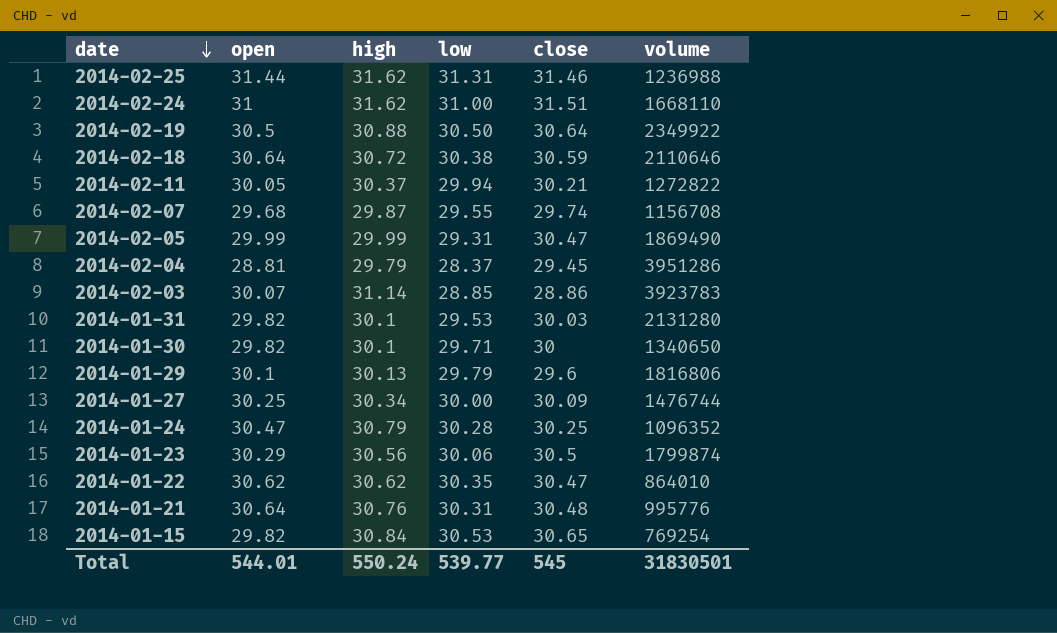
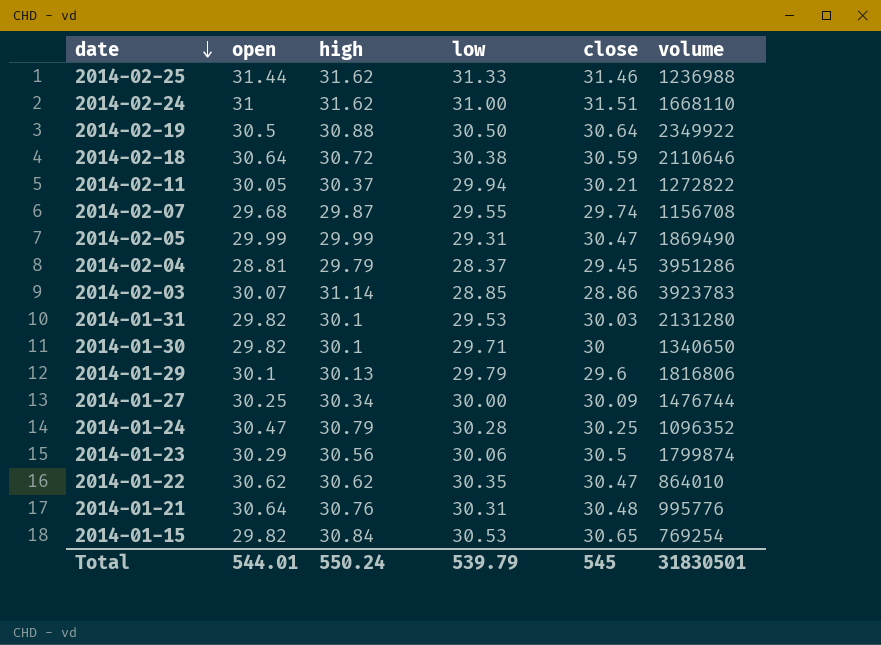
2014-02-25 | low: 31.31 -> 31.33
Total | low: 539.77 -> 539.79

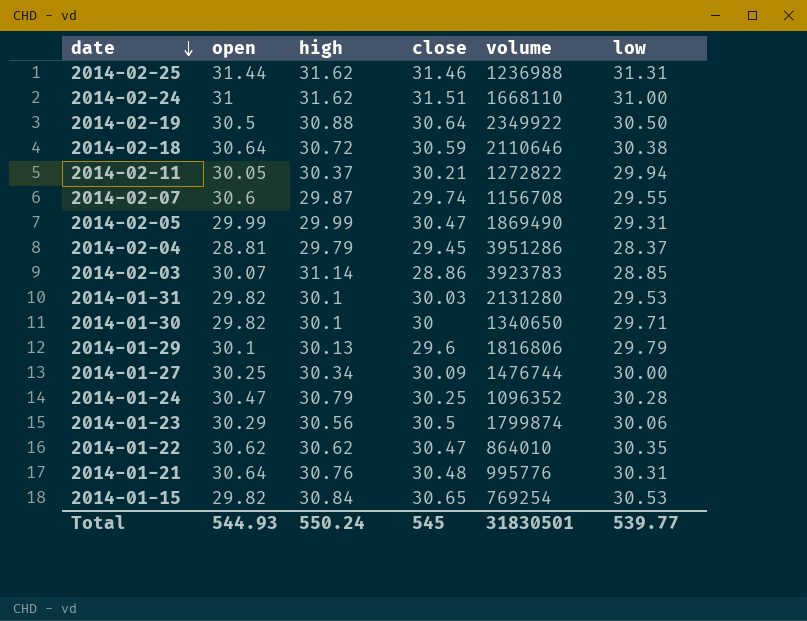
column low | position: 4 -> 6
2014-02-25 | low: 31.33 -> 31.31
2014-02-07 | open: 29.68 -> 30.6
Total | open: 544.01 -> 544.93
Total | low: 539.79 -> 539.77

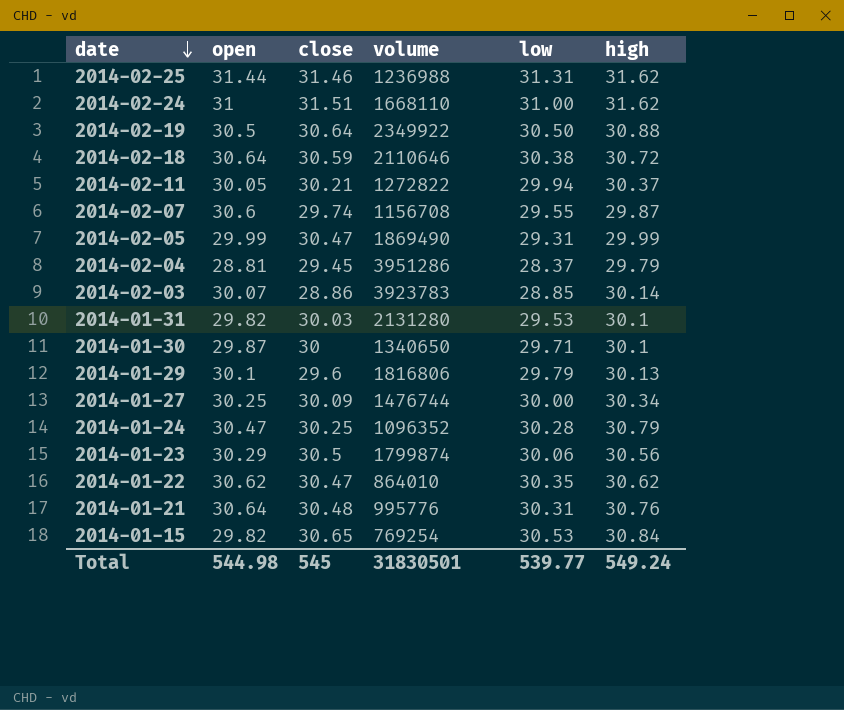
column high | position: 3 -> 6
2014-02-03 | high: 31.14 -> 30.14
2014-01-30 | open: 29.82 -> 29.87
Total | open: 544.93 -> 544.98
Total | high: 550.24 -> 549.24

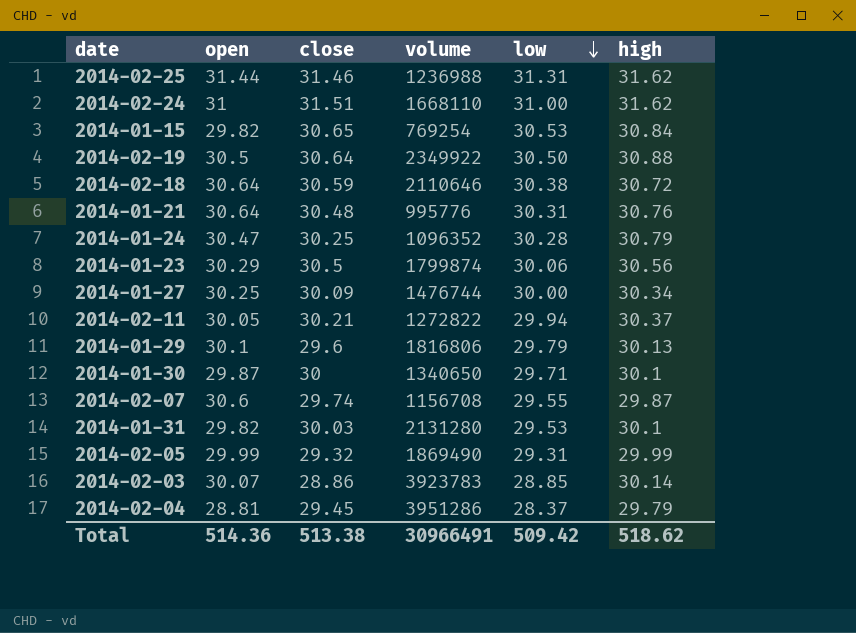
row order: date descending -> low descending
row 2014-01-22: 30.62 | 30.47 | 864010 | 30.35 | 30.62 -> none
2014-02-05 | close: 30.47 -> 29.32
Total | open: 544.98 -> 514.36
Total | close: 545 -> 513.38
Total | volume: 31830501 -> 30966491
Total | low: 539.77 -> 509.42
Total | high: 549.24 -> 518.62

